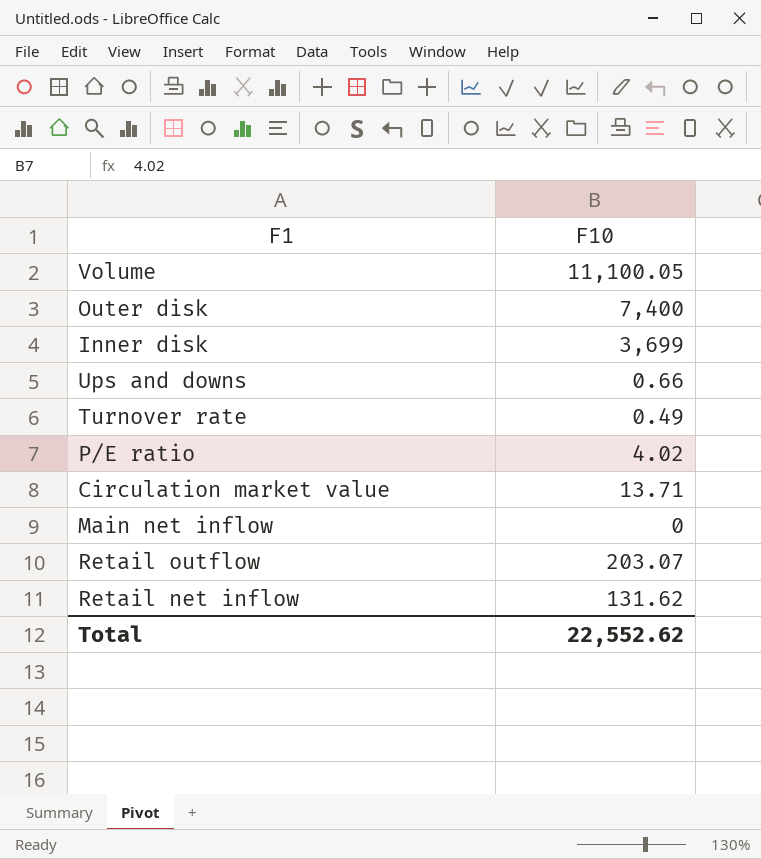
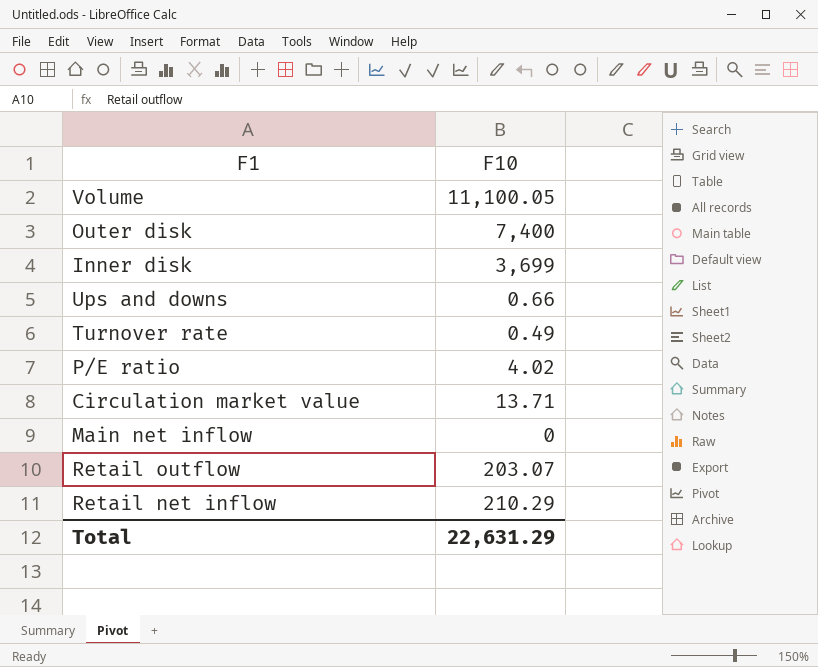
Retail net inflow | F10: 131.62 -> 210.29
Total | F10: 22,552.62 -> 22,631.29

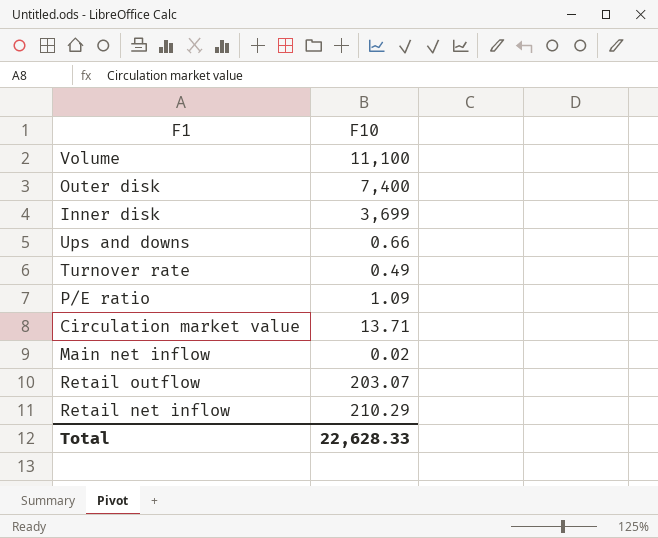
Volume | F10: 11,100.05 -> 11,100
P/E ratio | F10: 4.02 -> 1.09
Main net inflow | F10: 0 -> 0.02
Total | F10: 22,631.29 -> 22,628.33

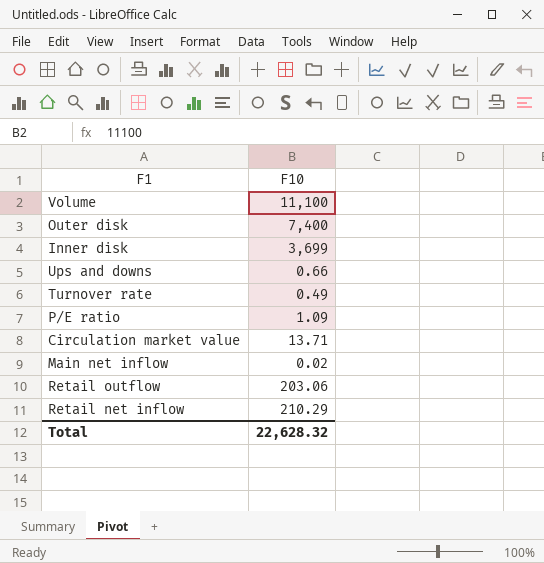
Retail outflow | F10: 203.07 -> 203.06
Total | F10: 22,628.33 -> 22,628.32

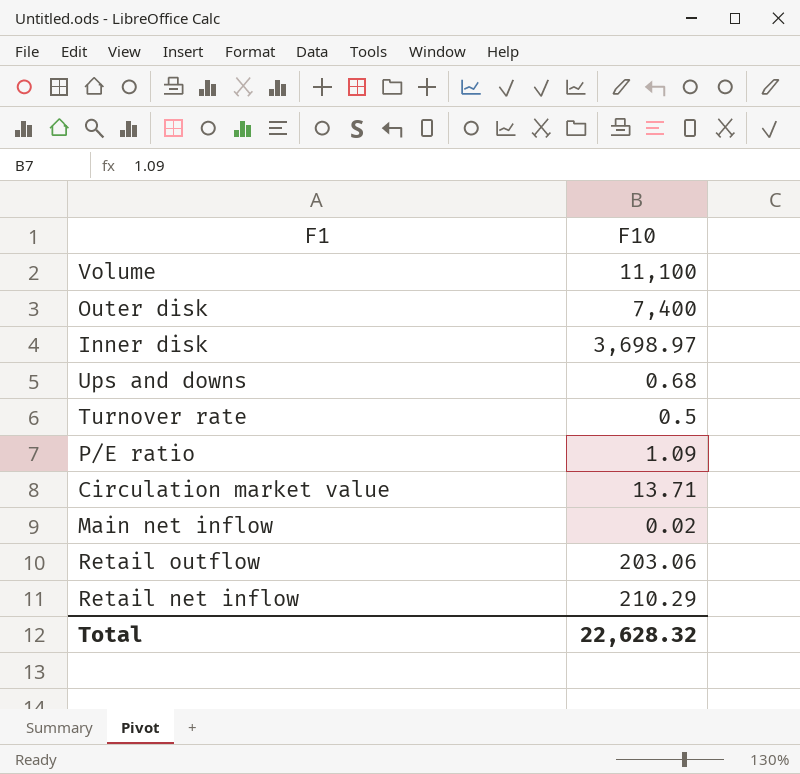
Inner disk | F10: 3,699 -> 3,698.97
Ups and downs | F10: 0.66 -> 0.68
Turnover rate | F10: 0.49 -> 0.5

